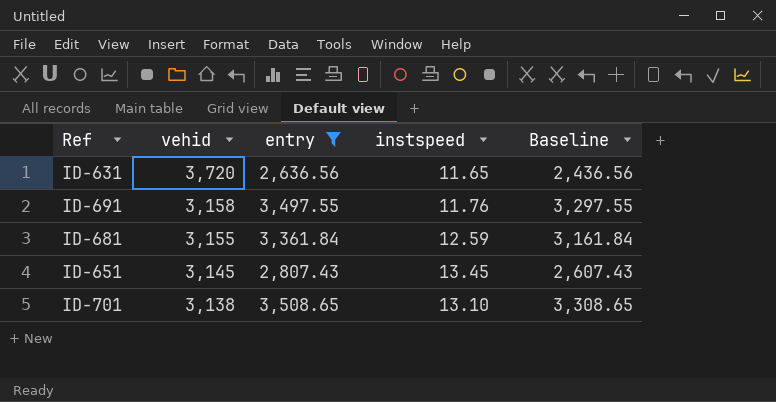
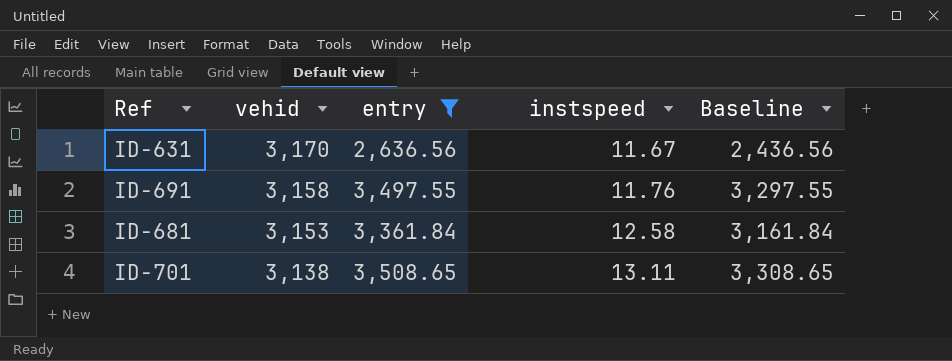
row ID-651: 3,145 | 2,807.43 | 13.45 | 2,607.43 -> none
ID-631 | vehid: 3,720 -> 3,170
ID-631 | instspeed: 11.65 -> 11.67
ID-681 | vehid: 3,155 -> 3,153
ID-681 | instspeed: 12.59 -> 12.58
ID-701 | instspeed: 13.10 -> 13.11

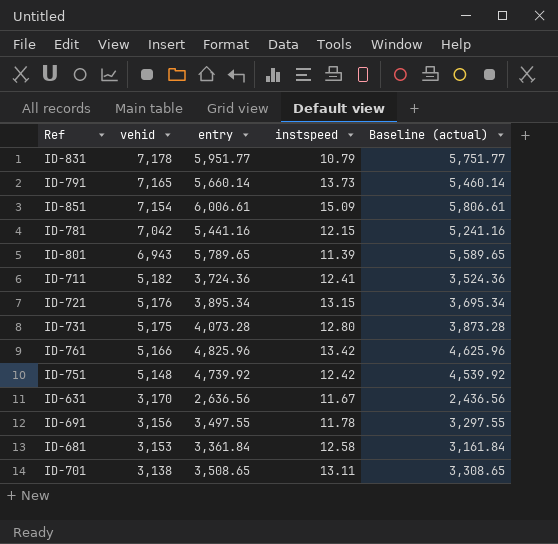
filter: entry <= 3,508.65 -> none
column name: Baseline -> Baseline (actual)
ID-691 | vehid: 3,158 -> 3,156
ID-691 | instspeed: 11.76 -> 11.78

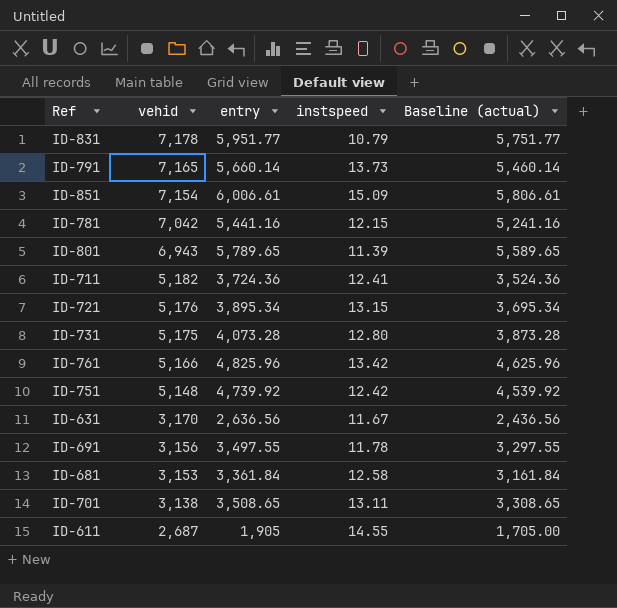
row ID-611: none -> 2,687 | 1,905 | 14.55 | 1,705.00

